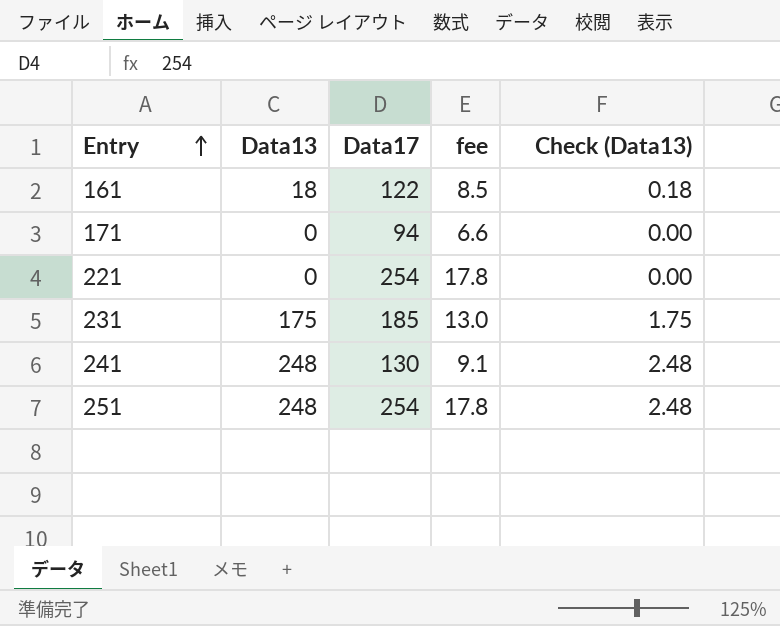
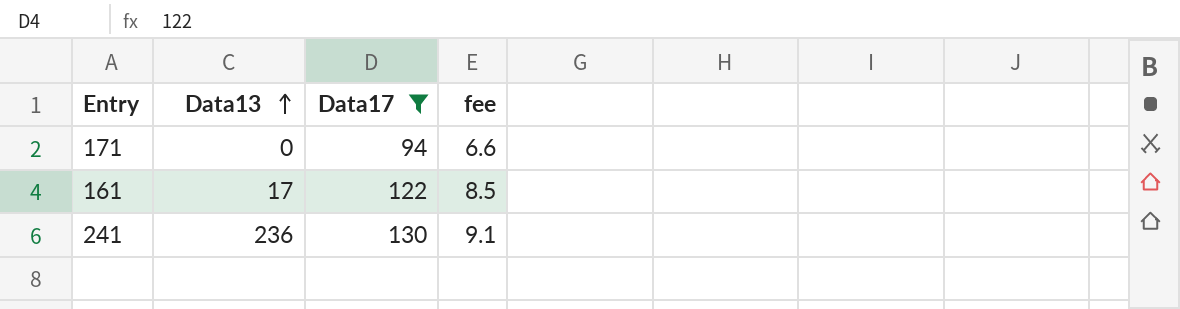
filter: none -> Data17 <= 130
row order: Entry ascending -> Data13 ascending
column Check (Data13) | formula: [Data13] * 0.01 -> none
161 | Data13: 18 -> 17
241 | Data13: 248 -> 236

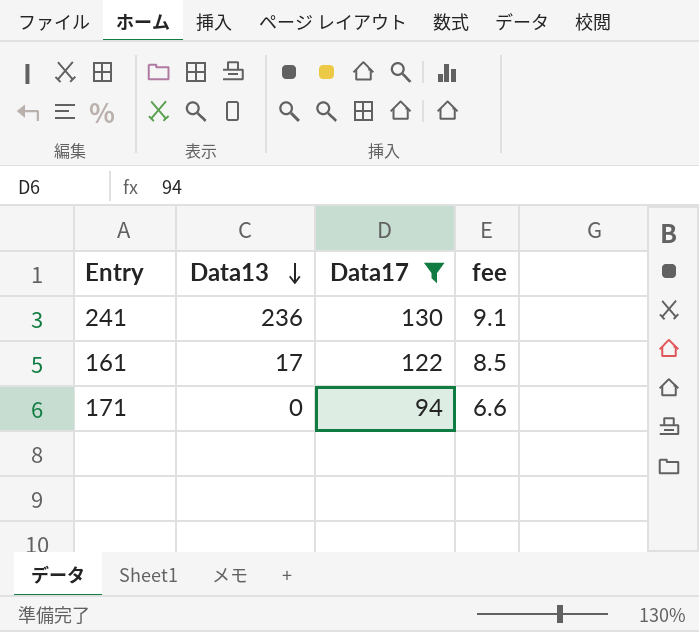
row order: Data13 ascending -> Data13 descending

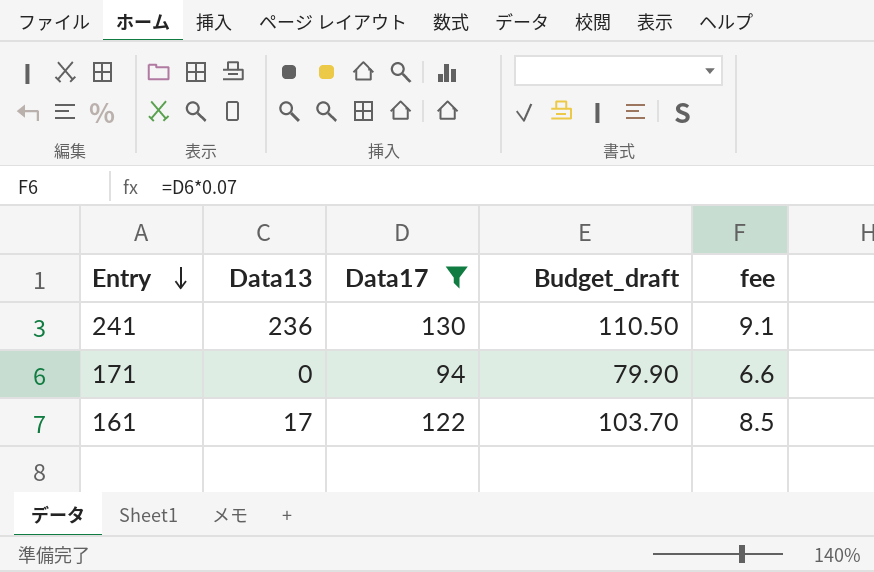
row order: Data13 descending -> Entry descending
column Budget_draft | formula: none -> [Data17] * 0.85

